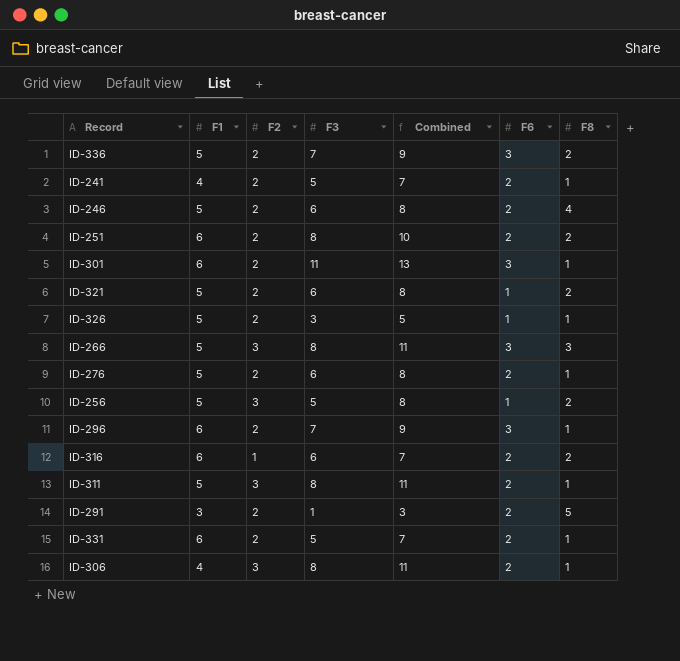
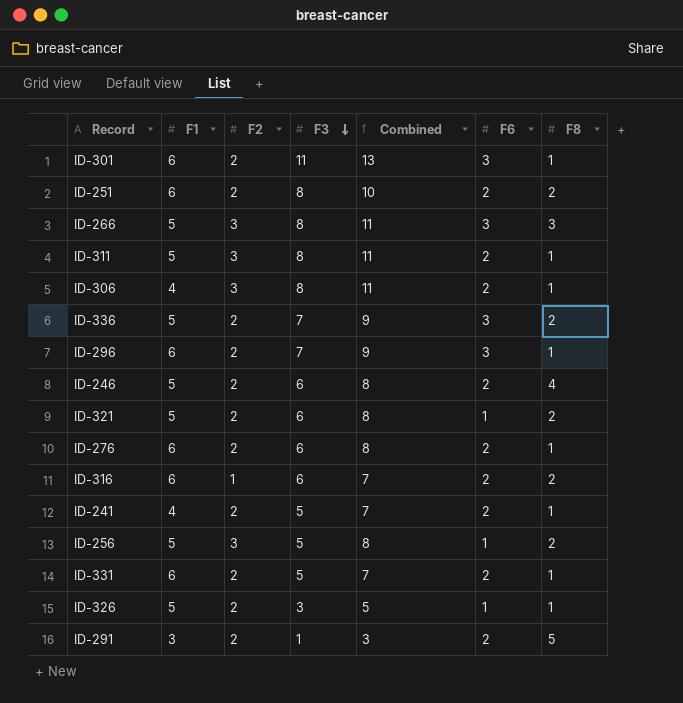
row order: none -> F3 descending
ID-276 | F1: 5 -> 6

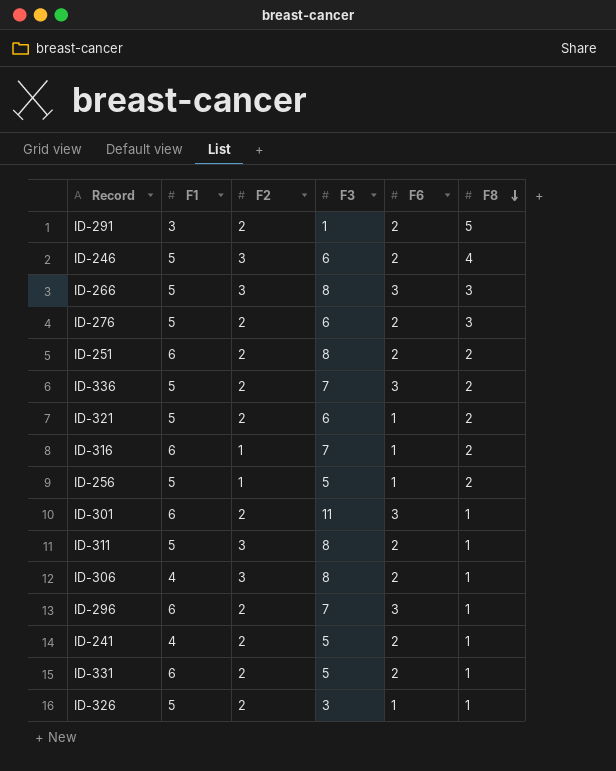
row order: F3 descending -> F8 descending
column Combined | formula: [F2] + [F3] -> none
ID-246 | F2: 2 -> 3
ID-276 | F1: 6 -> 5
ID-276 | F8: 1 -> 3
ID-316 | F3: 6 -> 7
ID-316 | F6: 2 -> 1
ID-256 | F2: 3 -> 1

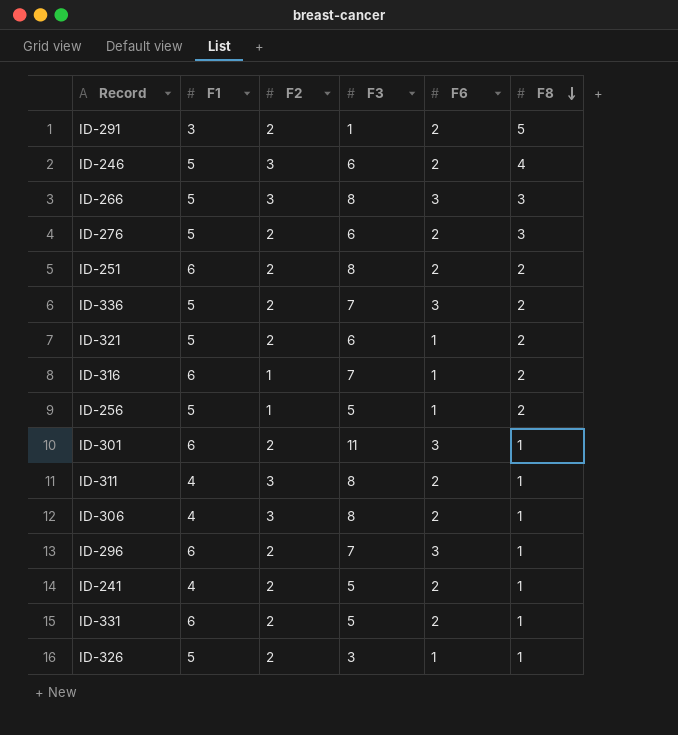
ID-311 | F1: 5 -> 4

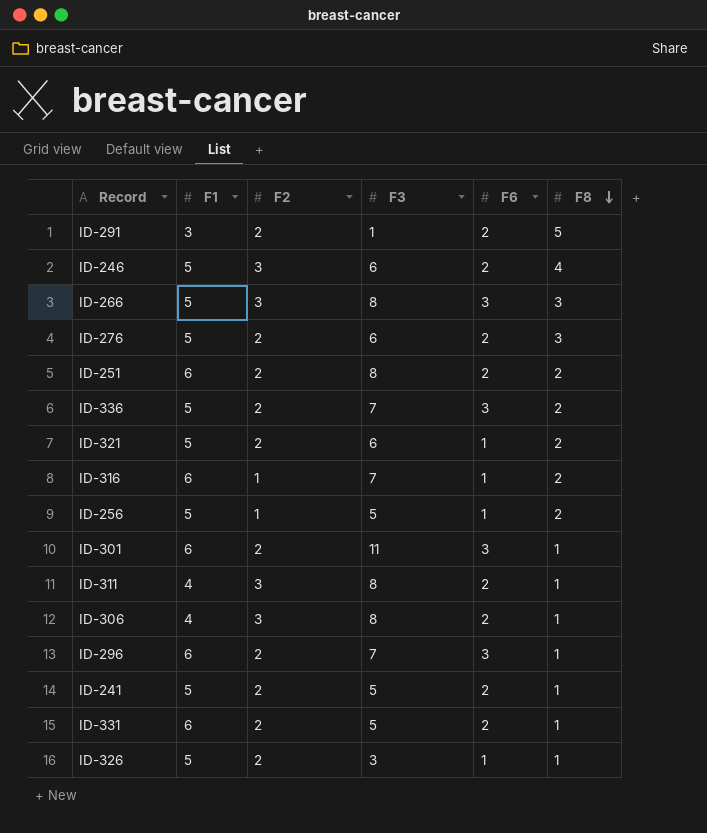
ID-241 | F1: 4 -> 5

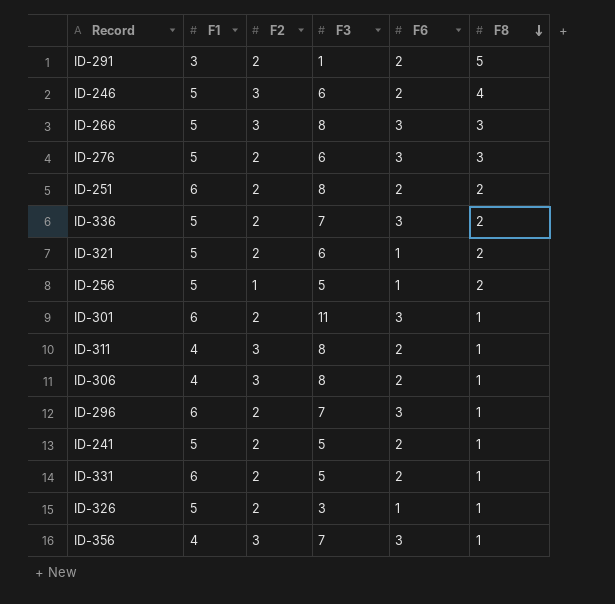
row ID-316: 6 | 1 | 7 | 1 | 2 -> none
ID-276 | F6: 2 -> 3
row ID-356: none -> 4 | 3 | 7 | 3 | 1

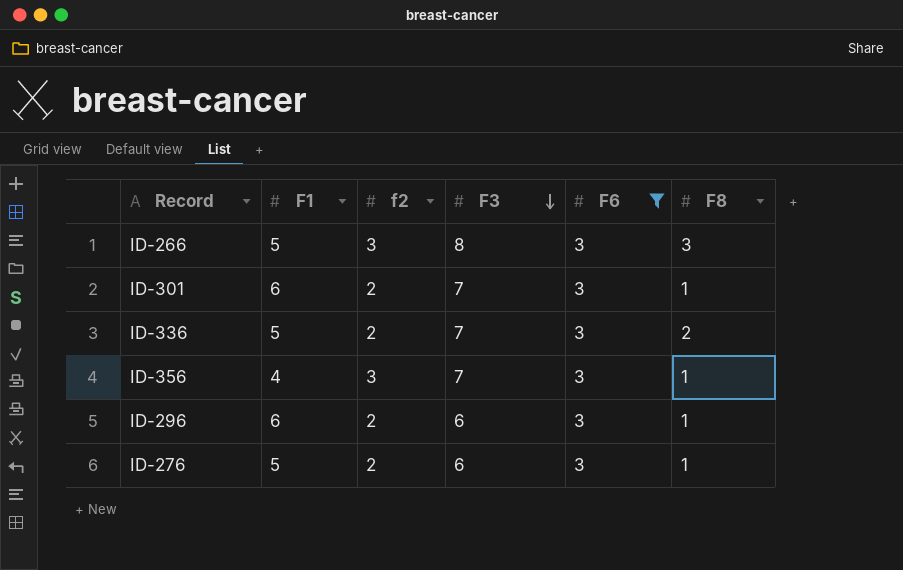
filter: none -> F6 = 3
row order: F8 descending -> F3 descending
column name: F2 -> f2
ID-301 | F3: 11 -> 7
ID-296 | F3: 7 -> 6
ID-276 | F8: 3 -> 1

